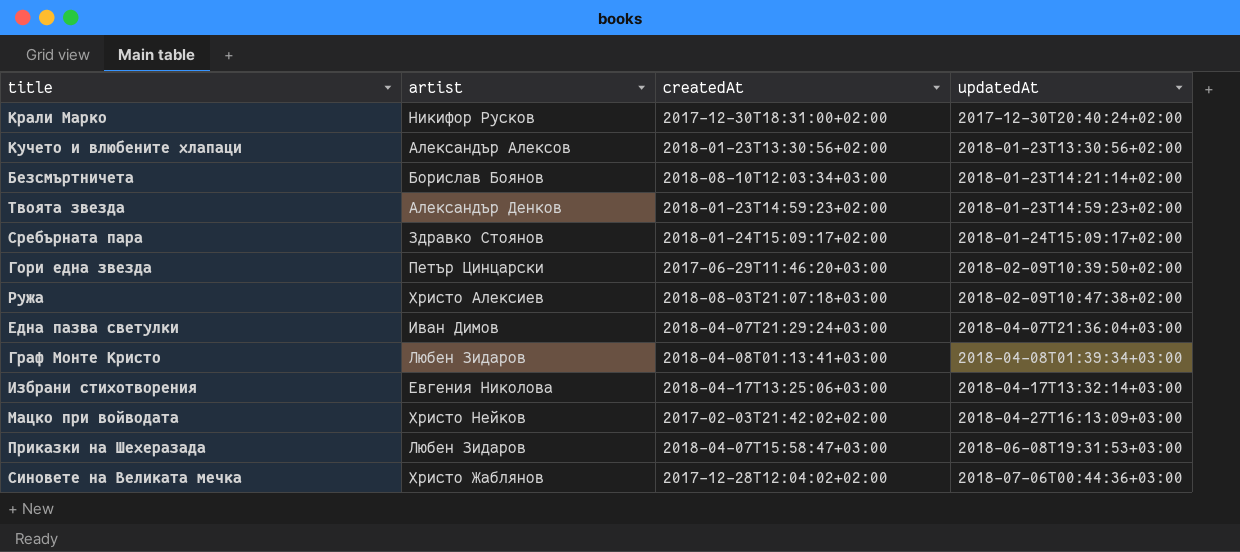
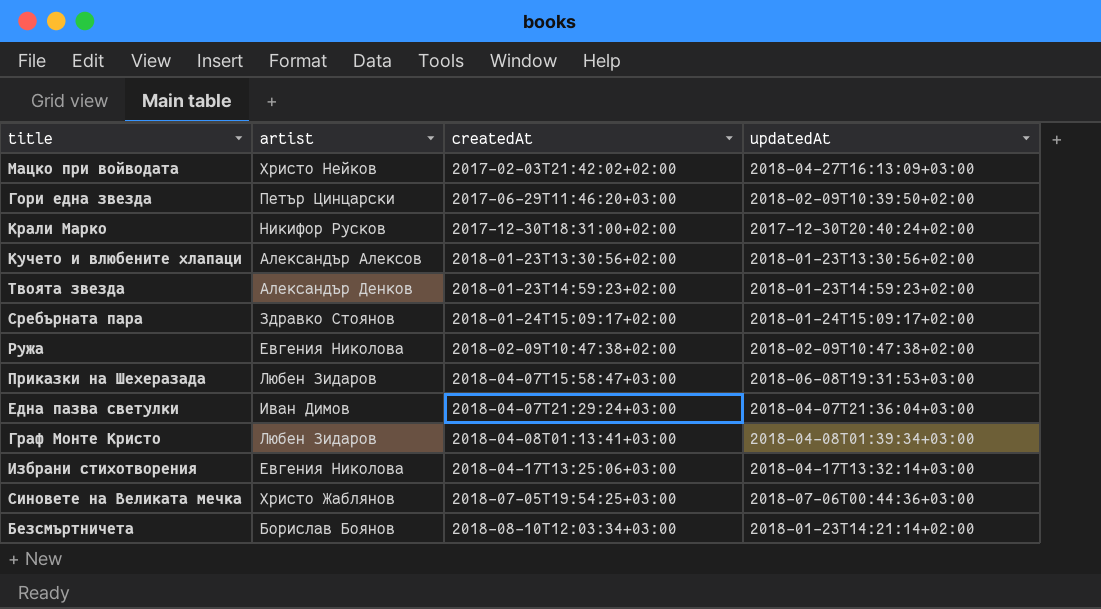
row order: updatedAt ascending -> createdAt ascending
Ружа | artist: Христо Алексиев -> Евгения Николова
Ружа | createdAt: 2018-08-03T21:07:18+03:00 -> 2018-02-09T10:47:38+02:00
Синовете на Великата мечка | createdAt: 2017-12-28T12:04:02+02:00 -> 2018-07-05T19:54:25+03:00

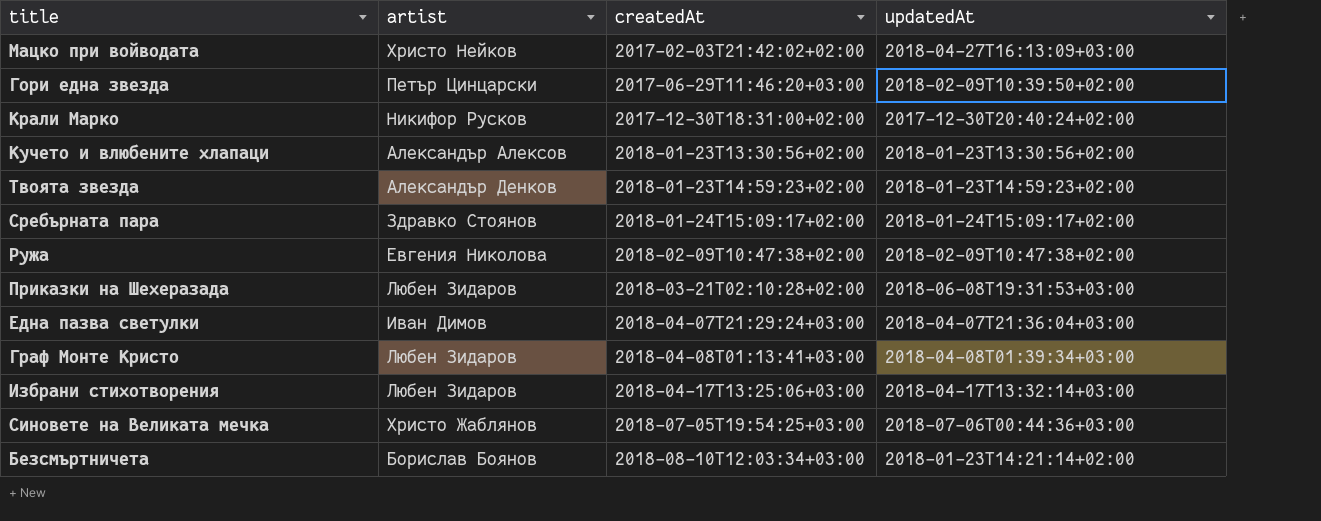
Приказки на Шехеразада | createdAt: 2018-04-07T15:58:47+03:00 -> 2018-03-21T02:10:28+02:00
Избрани стихотворения | artist: Евгения Николова -> Любен Зидаров

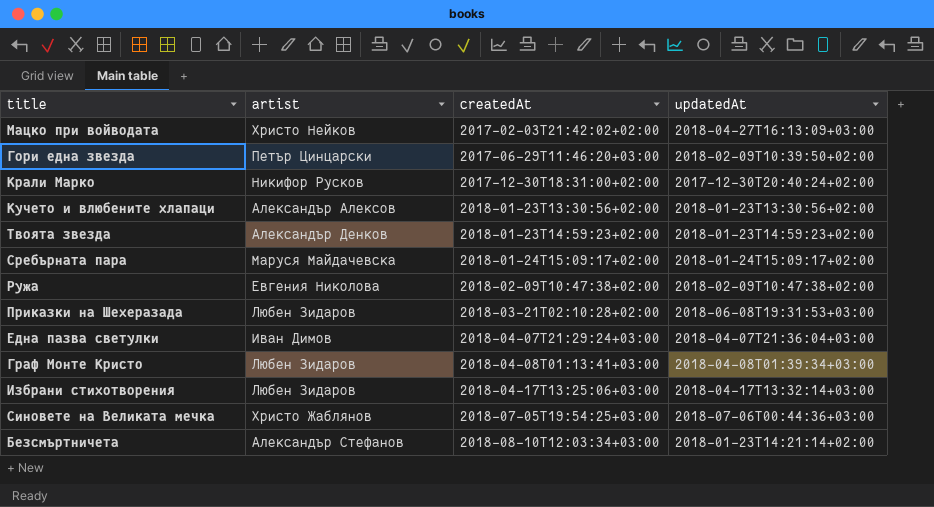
Сребърната пара | artist: Здравко Стоянов -> Маруся Майдачевска
Безсмъртничета | artist: Борислав Боянов -> Александър Стефанов

